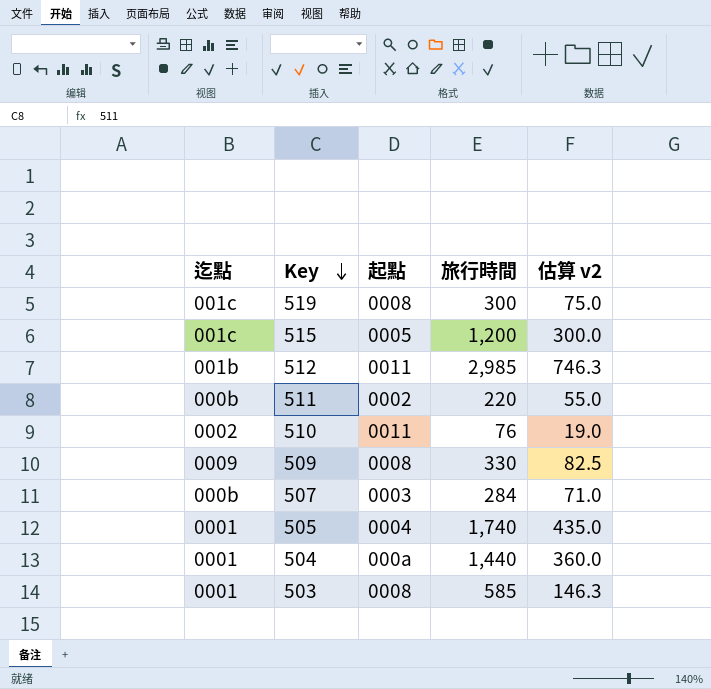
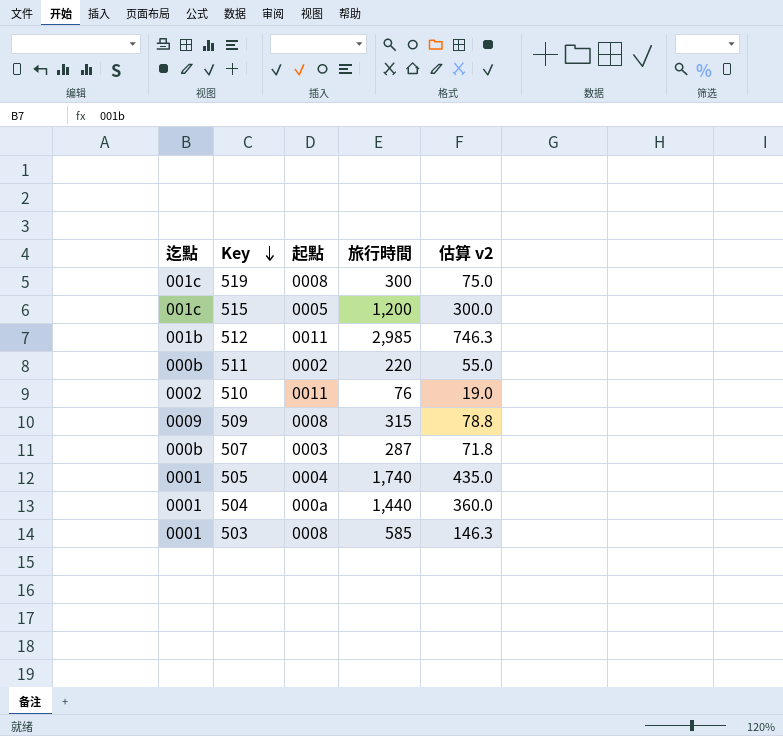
509 | 旅行時間: 330 -> 315
509 | 估算 v2: 82.5 -> 78.8
507 | 旅行時間: 284 -> 287
507 | 估算 v2: 71.0 -> 71.8

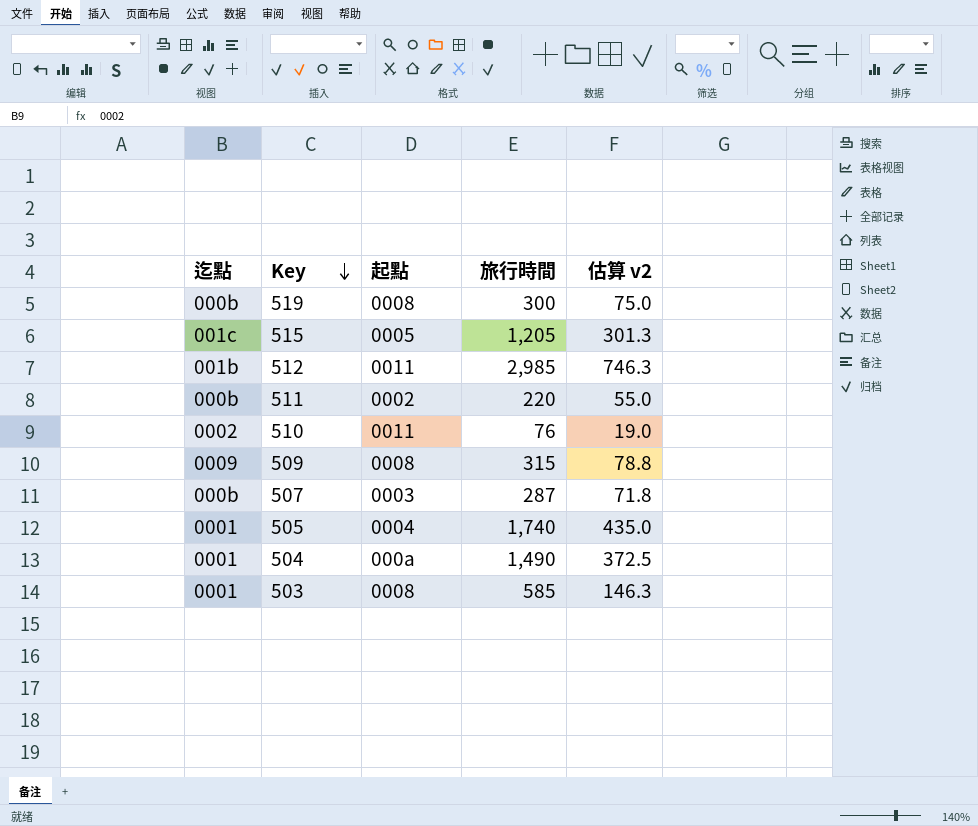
519 | 迄點: 001c -> 000b
515 | 旅行時間: 1,200 -> 1,205
515 | 估算 v2: 300.0 -> 301.3
504 | 旅行時間: 1,440 -> 1,490
504 | 估算 v2: 360.0 -> 372.5

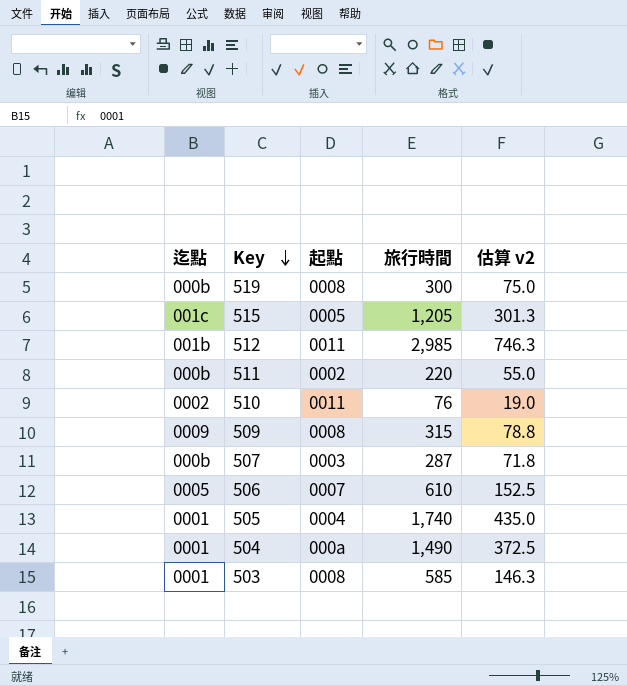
row 506: none -> 0005 | 0007 | 610 | 152.5

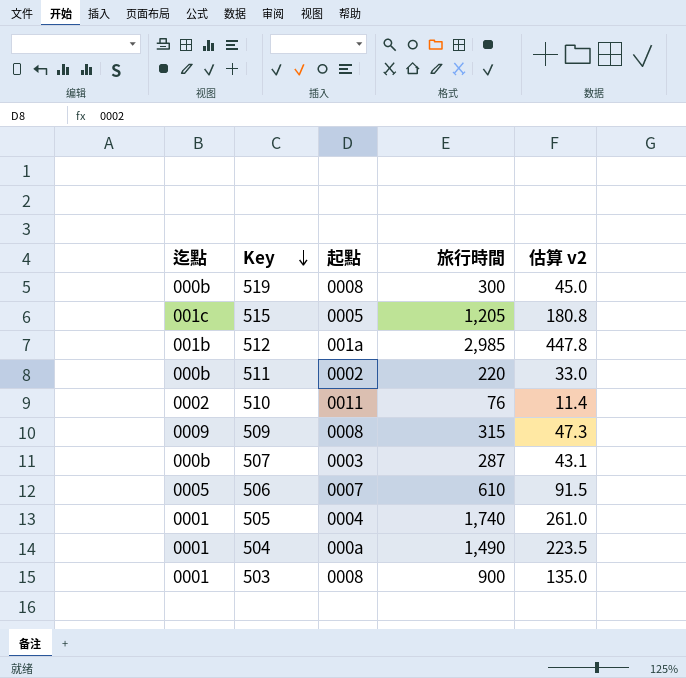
column 估算 v2 | formula: [旅行時間] * 0.25 -> [旅行時間] * 0.15
512 | 起點: 0011 -> 001a
503 | 旅行時間: 585 -> 900

